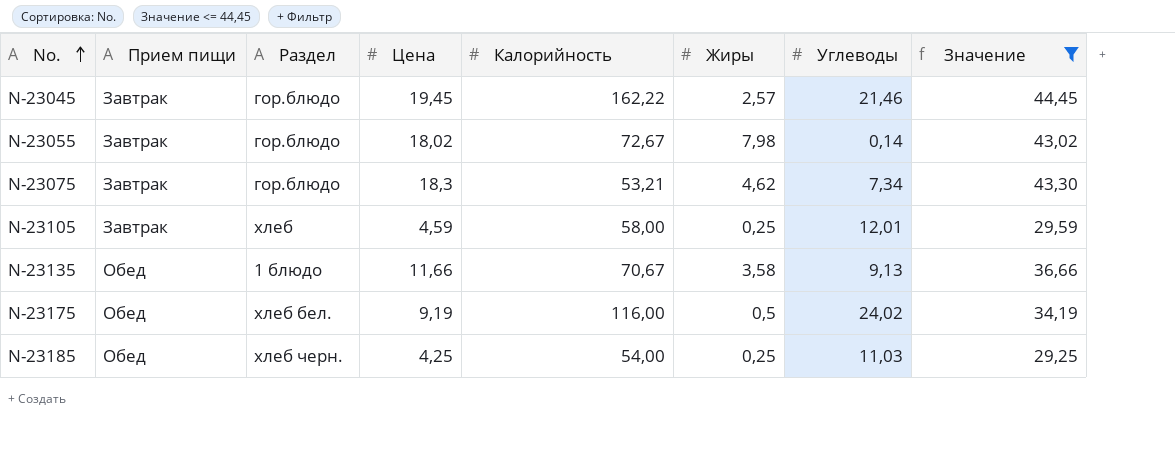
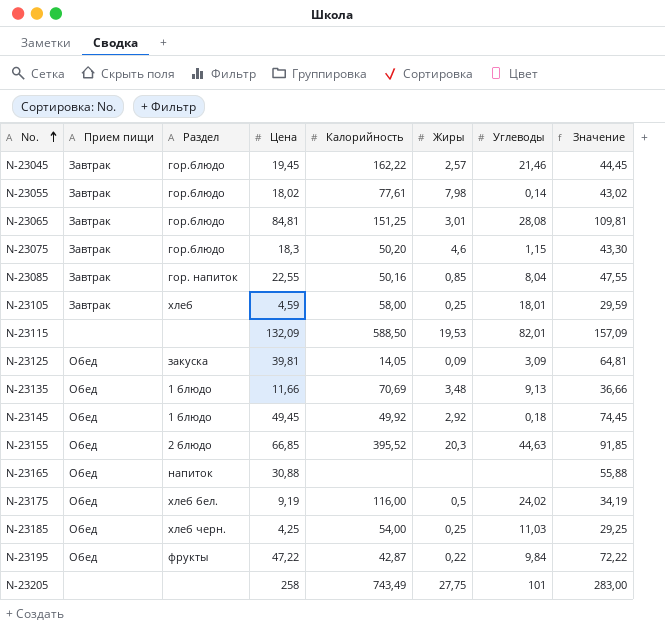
filter: Значение <= 44,45 -> none
N-23055 | Калорийность: 72,67 -> 77,61
N-23075 | Калорийность: 53,21 -> 50,20
N-23075 | Жиры: 4,62 -> 4,6
N-23075 | Углеводы: 7,34 -> 1,15
N-23105 | Углеводы: 12,01 -> 18,01
N-23135 | Калорийность: 70,67 -> 70,69
N-23135 | Жиры: 3,58 -> 3,48

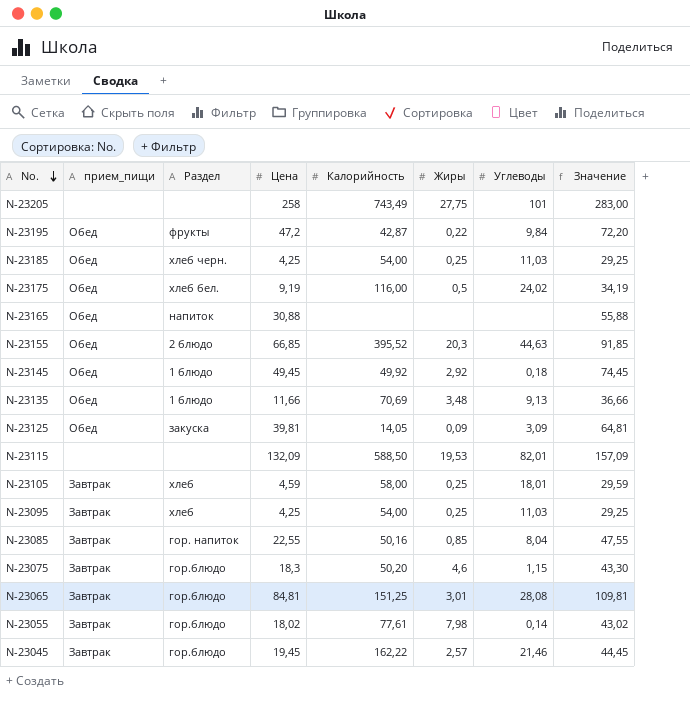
row order: No. ascending -> No. descending
column name: Прием пищи -> прием_пищи
N-23195 | Цена: 47,22 -> 47,2
N-23195 | Значение: 72,22 -> 72,20
row N-23095: none -> Завтрак | хлеб | 4,25 | 54,00 | 0,25 | 11,03 | 29,25

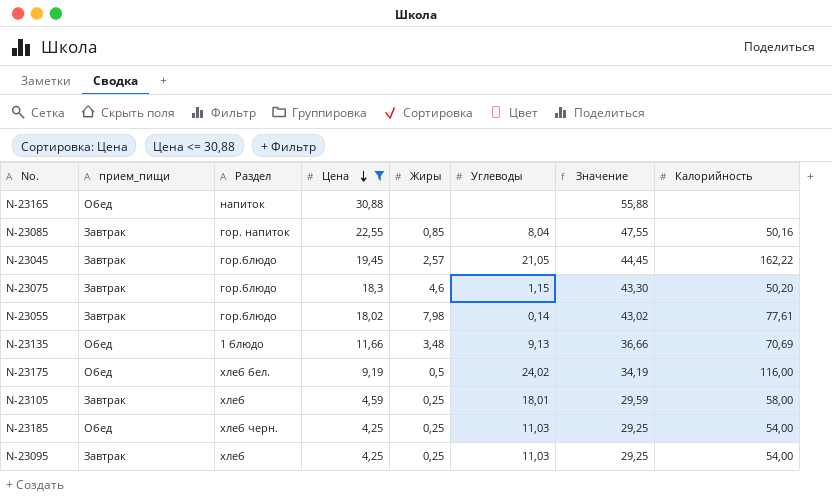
filter: none -> Цена <= 30,88
row order: No. descending -> Цена descending
column Калорийность | position: 5 -> 8
N-23045 | Углеводы: 21,46 -> 21,05

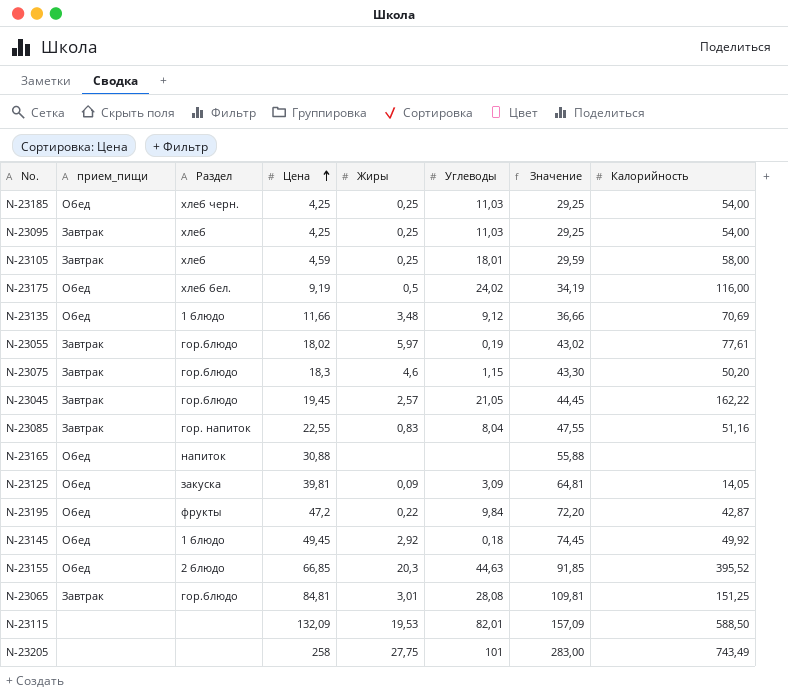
filter: Цена <= 30,88 -> none
row order: Цена descending -> Цена ascending
N-23135 | Углеводы: 9,13 -> 9,12
N-23055 | Жиры: 7,98 -> 5,97
N-23055 | Углеводы: 0,14 -> 0,19
N-23085 | Жиры: 0,85 -> 0,83
N-23085 | Калорийность: 50,16 -> 51,16

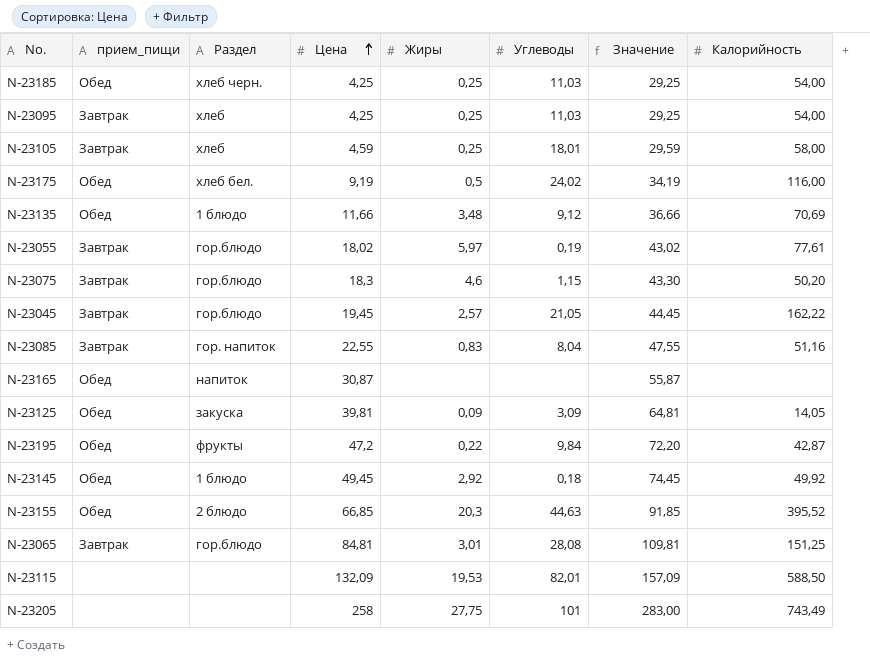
N-23165 | Цена: 30,88 -> 30,87
N-23165 | Значение: 55,88 -> 55,87

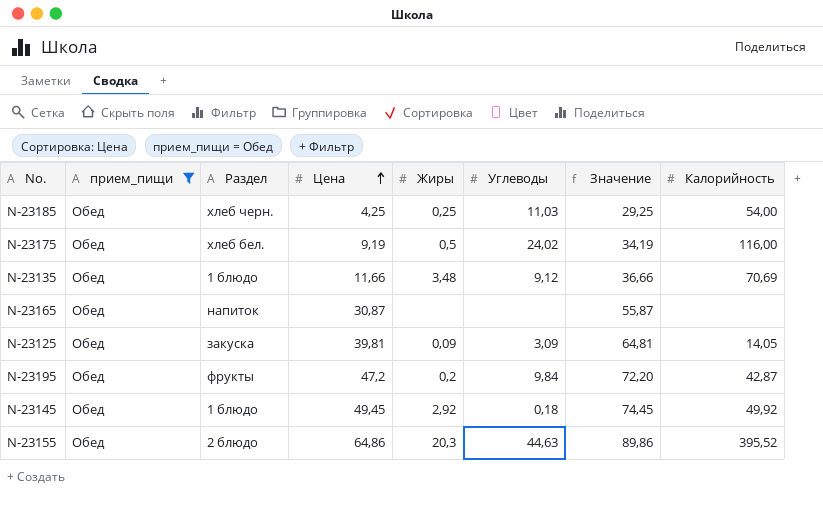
filter: none -> прием_пищи = Обед
N-23195 | Жиры: 0,22 -> 0,2
N-23155 | Цена: 66,85 -> 64,86
N-23155 | Значение: 91,85 -> 89,86

